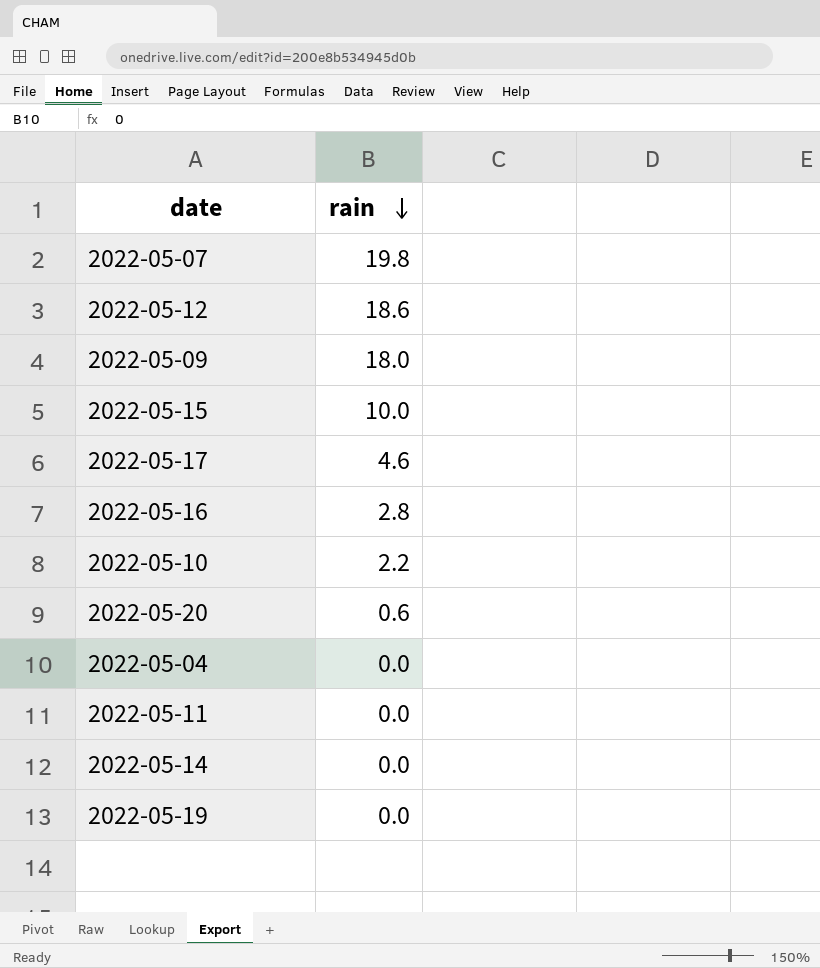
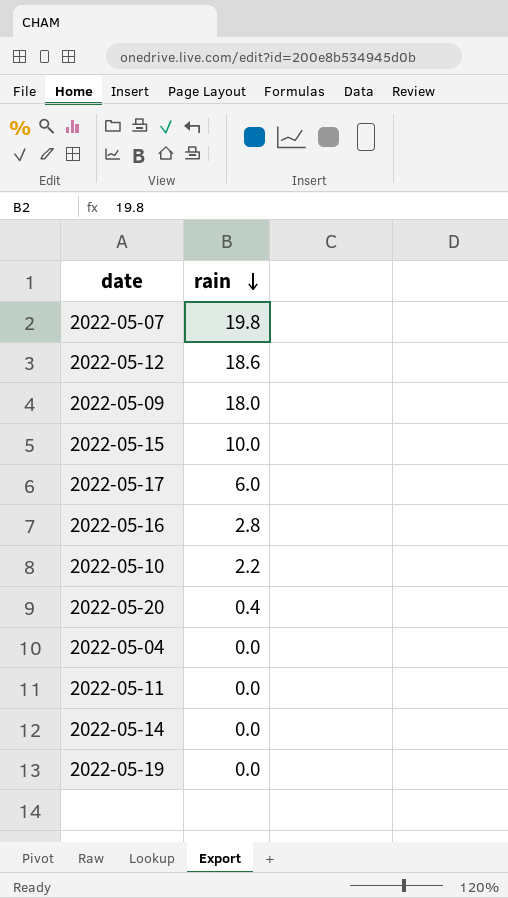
2022-05-17 | rain: 4.6 -> 6.0
2022-05-20 | rain: 0.6 -> 0.4

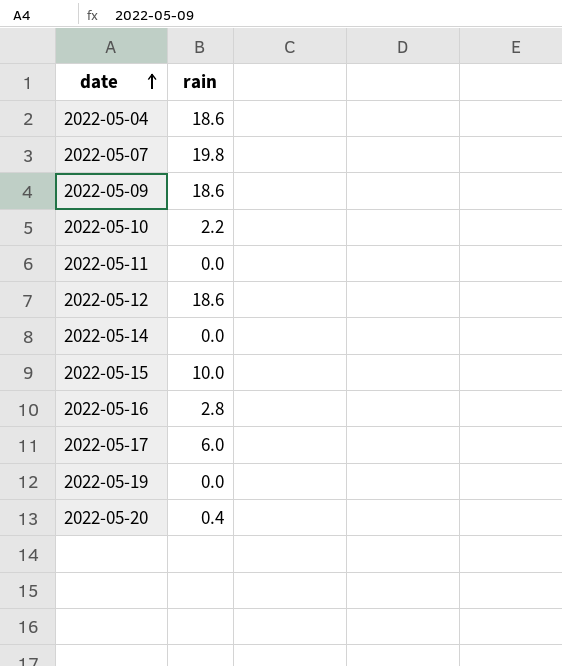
row order: rain descending -> date ascending
2022-05-04 | rain: 0.0 -> 18.6
2022-05-09 | rain: 18.0 -> 18.6

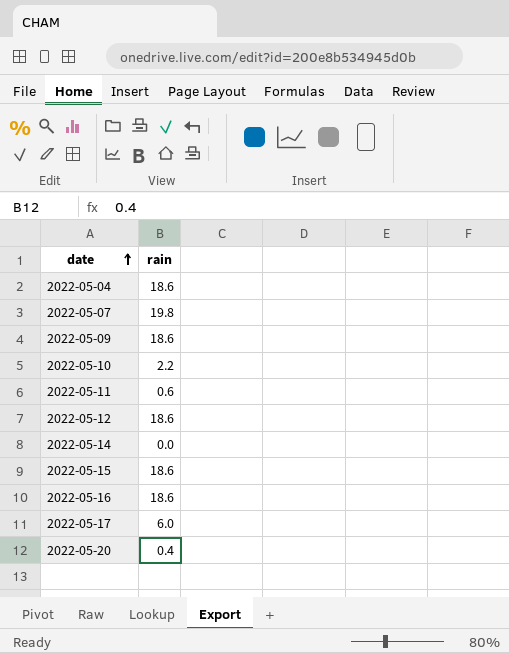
row 2022-05-19: 0.0 -> none
2022-05-11 | rain: 0.0 -> 0.6
2022-05-15 | rain: 10.0 -> 18.6
2022-05-16 | rain: 2.8 -> 18.6

